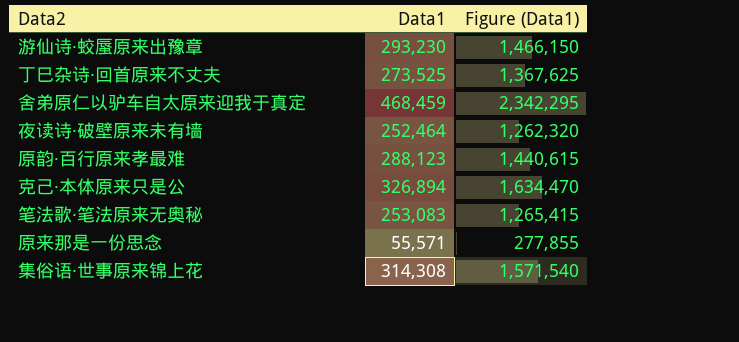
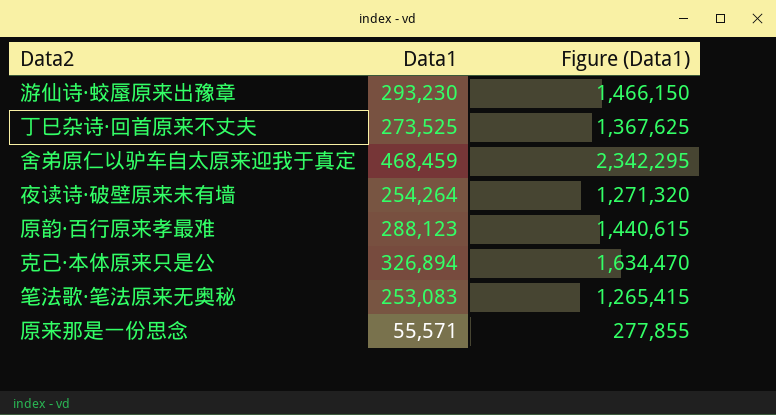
row 集俗语·世事原来锦上花: 314,308 | 1,571,540 -> none
夜读诗·破壁原来未有墙 | Data1: 252,464 -> 254,264
夜读诗·破壁原来未有墙 | Figure (Data1): 1,262,320 -> 1,271,320

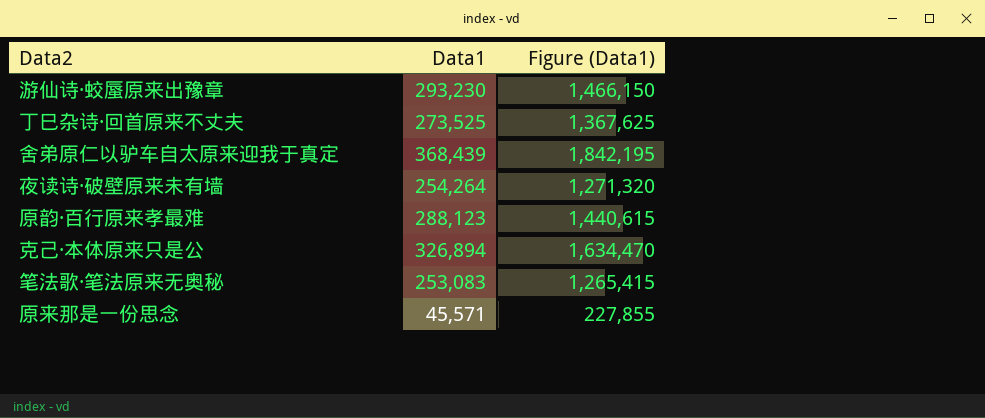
舍弟原仁以驴车自太原来迎我于真定 | Data1: 468,459 -> 368,439
舍弟原仁以驴车自太原来迎我于真定 | Figure (Data1): 2,342,295 -> 1,842,195
原来那是一份思念 | Data1: 55,571 -> 45,571
原来那是一份思念 | Figure (Data1): 277,855 -> 227,855

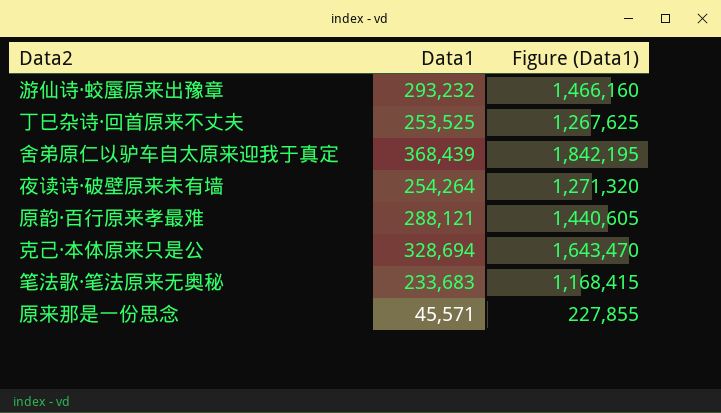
游仙诗·蛟蜃原来出豫章 | Data1: 293,230 -> 293,232
游仙诗·蛟蜃原来出豫章 | Figure (Data1): 1,466,150 -> 1,466,160
丁巳杂诗·回首原来不丈夫 | Data1: 273,525 -> 253,525
丁巳杂诗·回首原来不丈夫 | Figure (Data1): 1,367,625 -> 1,267,625
原韵·百行原来孝最难 | Data1: 288,123 -> 288,121
原韵·百行原来孝最难 | Figure (Data1): 1,440,615 -> 1,440,605
克己·本体原来只是公 | Data1: 326,894 -> 328,694
克己·本体原来只是公 | Figure (Data1): 1,634,470 -> 1,643,470
笔法歌·笔法原来无奥秘 | Data1: 253,083 -> 233,683
笔法歌·笔法原来无奥秘 | Figure (Data1): 1,265,415 -> 1,168,415

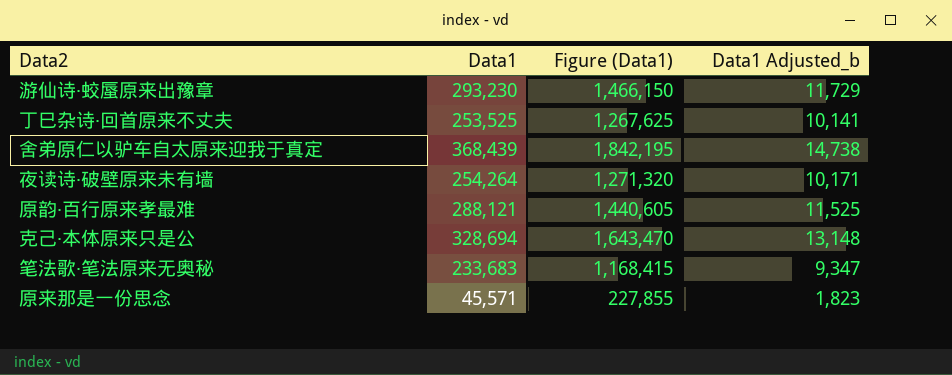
column Data1 Adjusted_b | formula: none -> [Data1] * 0.04
游仙诗·蛟蜃原来出豫章 | Data1: 293,232 -> 293,230
游仙诗·蛟蜃原来出豫章 | Figure (Data1): 1,466,160 -> 1,466,150

